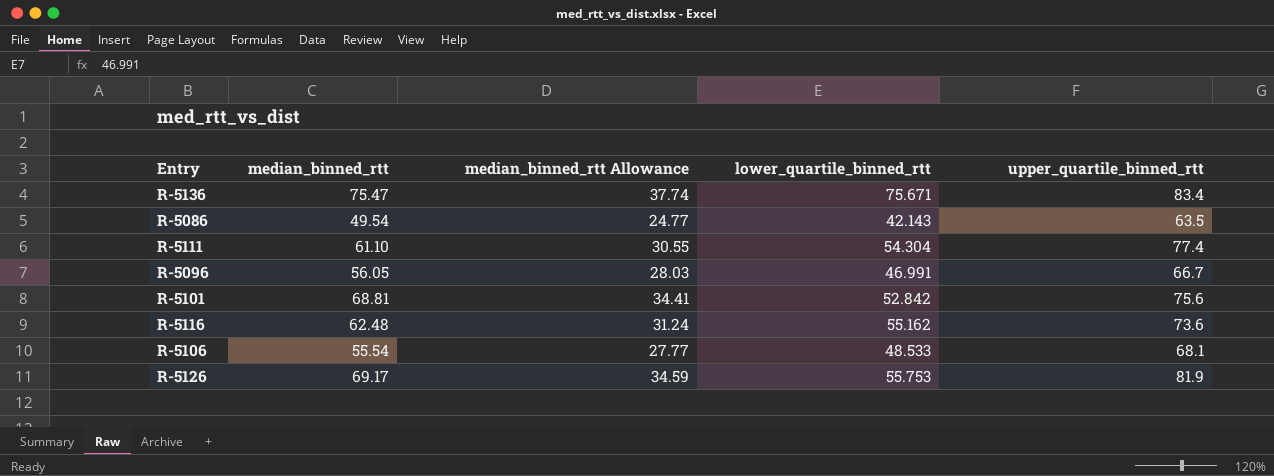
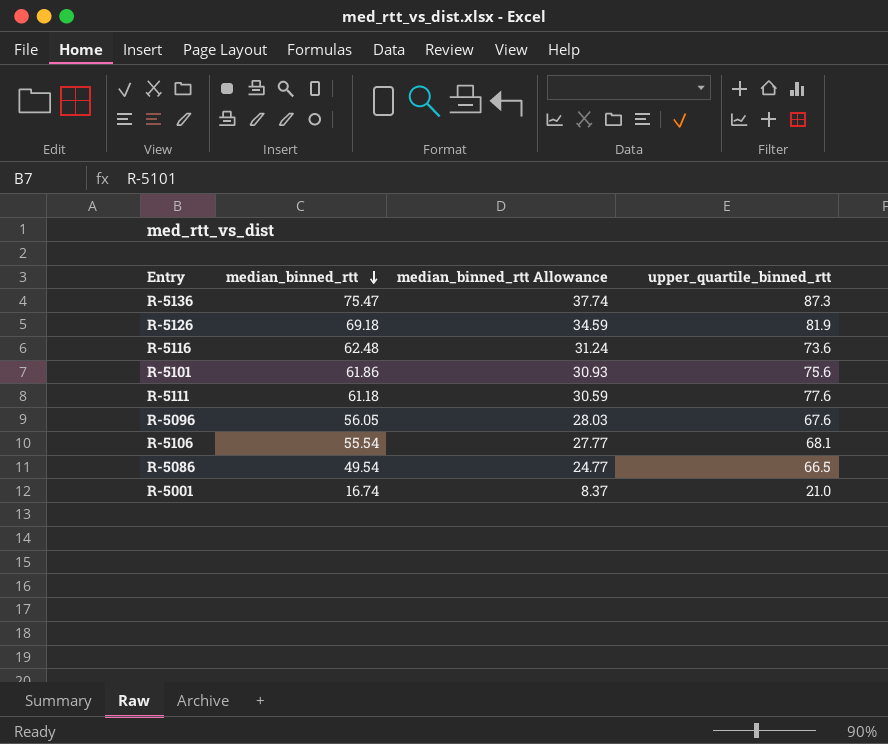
row order: none -> median_binned_rtt descending
column lower_quartile_binned_rtt | position: 4 -> none
R-5136 | upper_quartile_binned_rtt: 83.4 -> 87.3
R-5126 | median_binned_rtt: 69.17 -> 69.18
R-5101 | median_binned_rtt: 68.81 -> 61.86
R-5101 | median_binned_rtt Allowance: 34.41 -> 30.93
R-5111 | median_binned_rtt: 61.10 -> 61.18
R-5111 | median_binned_rtt Allowance: 30.55 -> 30.59
R-5111 | upper_quartile_binned_rtt: 77.4 -> 77.6
R-5096 | upper_quartile_binned_rtt: 66.7 -> 67.6
R-5086 | upper_quartile_binned_rtt: 63.5 -> 66.5
row R-5001: none -> 16.74 | 8.37 | 21.0

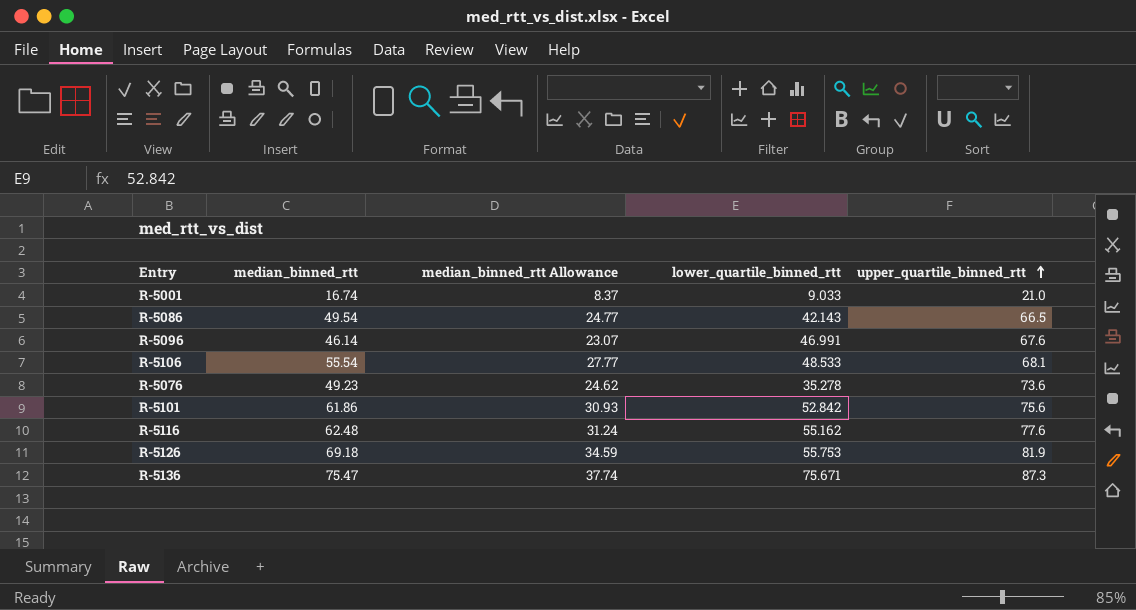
row order: median_binned_rtt descending -> upper_quartile_binned_rtt ascending
column lower_quartile_binned_rtt | position: none -> 4
row R-5111: 61.18 | 30.59 | 77.6 -> none
R-5096 | median_binned_rtt: 56.05 -> 46.14
R-5096 | median_binned_rtt Allowance: 28.03 -> 23.07
row R-5076: none -> 49.23 | 24.62 | 35.278 | 73.6
R-5116 | upper_quartile_binned_rtt: 73.6 -> 77.6

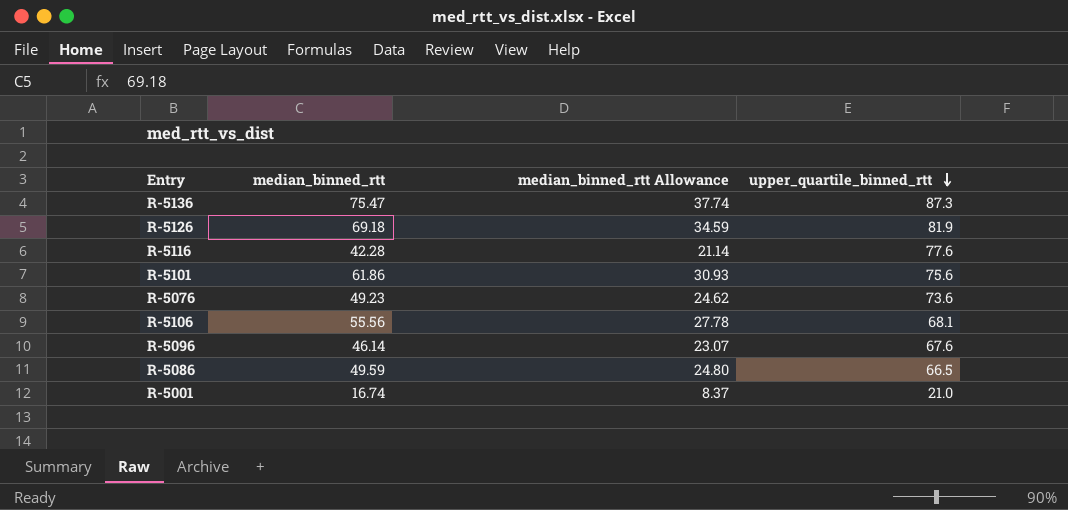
row order: upper_quartile_binned_rtt ascending -> upper_quartile_binned_rtt descending
column lower_quartile_binned_rtt | position: 4 -> none
R-5116 | median_binned_rtt: 62.48 -> 42.28
R-5116 | median_binned_rtt Allowance: 31.24 -> 21.14
R-5106 | median_binned_rtt: 55.54 -> 55.56
R-5106 | median_binned_rtt Allowance: 27.77 -> 27.78
R-5086 | median_binned_rtt: 49.54 -> 49.59
R-5086 | median_binned_rtt Allowance: 24.77 -> 24.80

